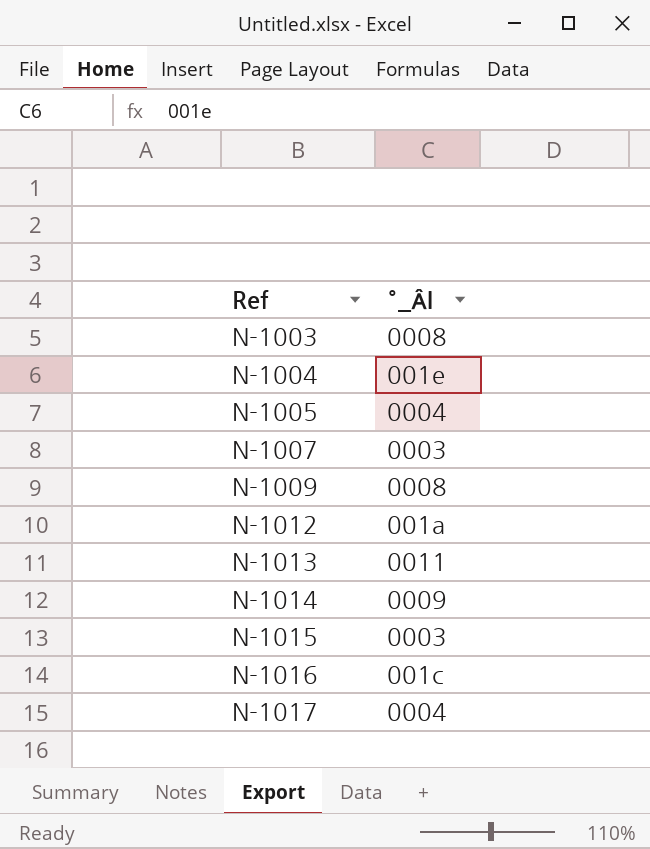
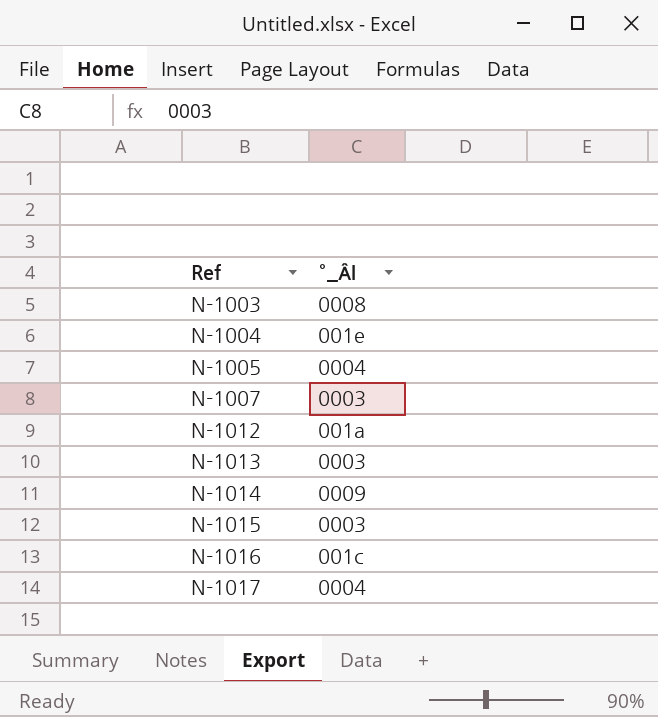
row N-1009: 0008 -> none
N-1013 | °_ÂI: 0011 -> 0003

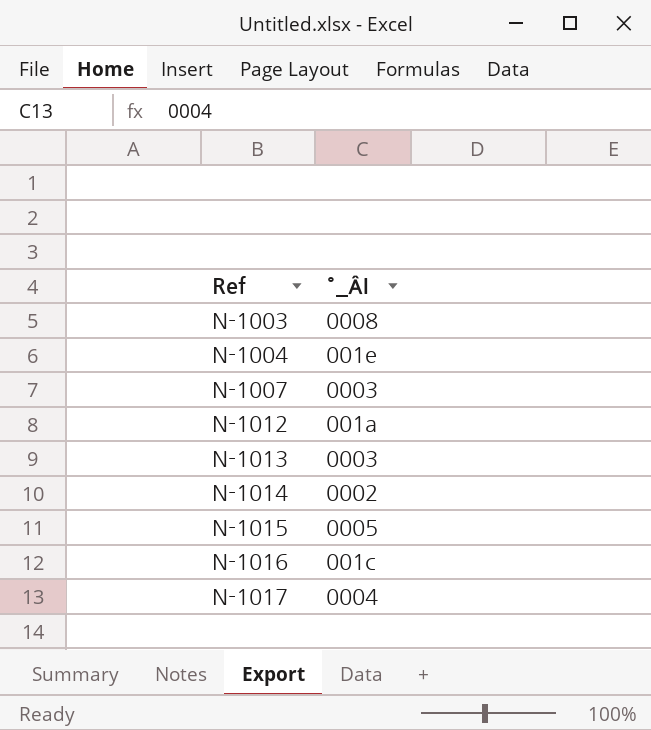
row N-1005: 0004 -> none
N-1014 | °_ÂI: 0009 -> 0002
N-1015 | °_ÂI: 0003 -> 0005

